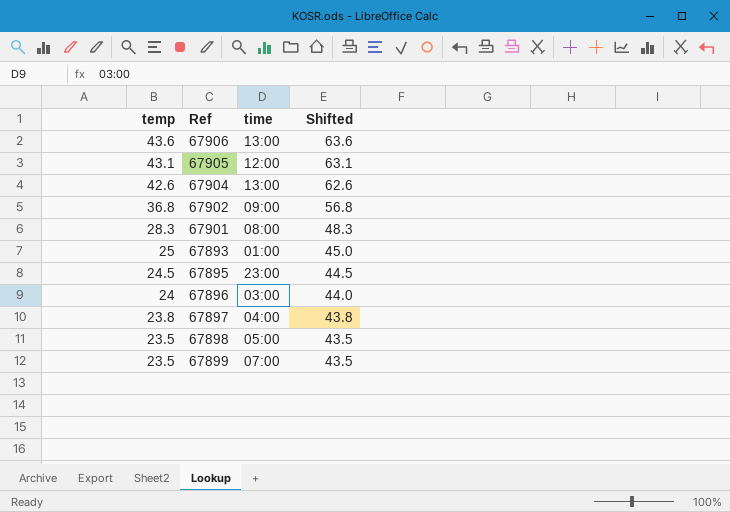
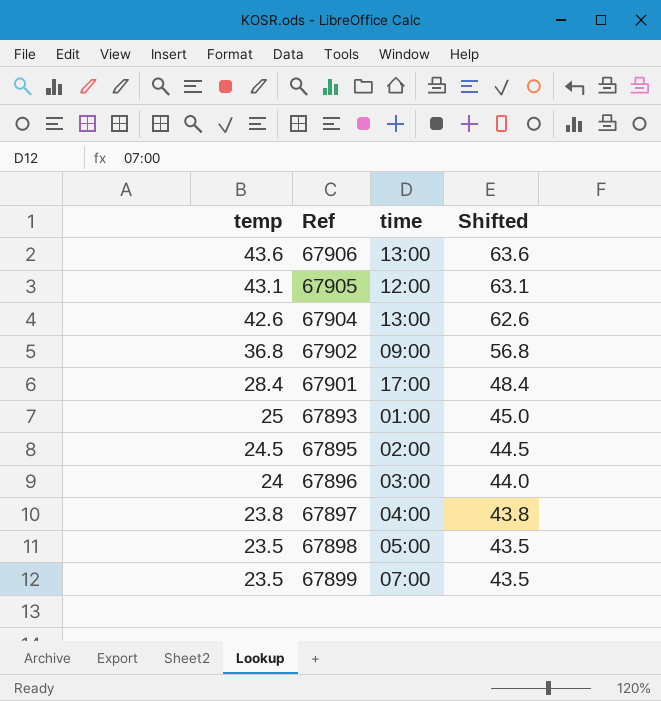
67901 | temp: 28.3 -> 28.4
67901 | time: 08:00 -> 17:00
67901 | Shifted: 48.3 -> 48.4
67895 | time: 23:00 -> 02:00

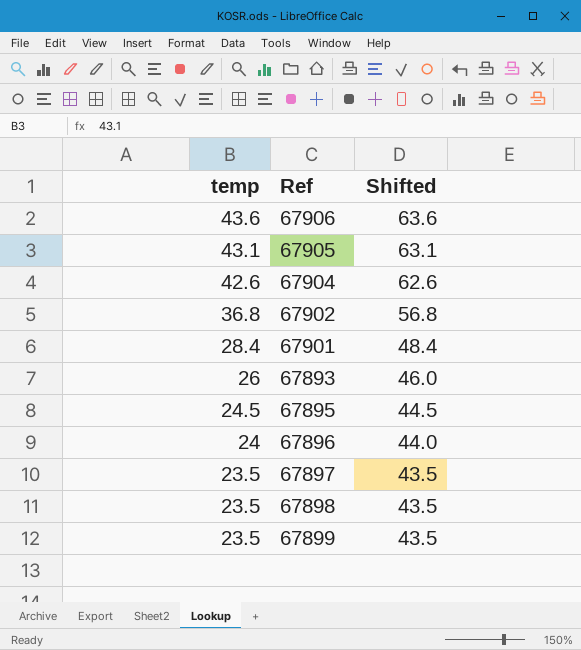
column time | position: 3 -> none
67893 | temp: 25 -> 26
67893 | Shifted: 45.0 -> 46.0
67897 | temp: 23.8 -> 23.5
67897 | Shifted: 43.8 -> 43.5

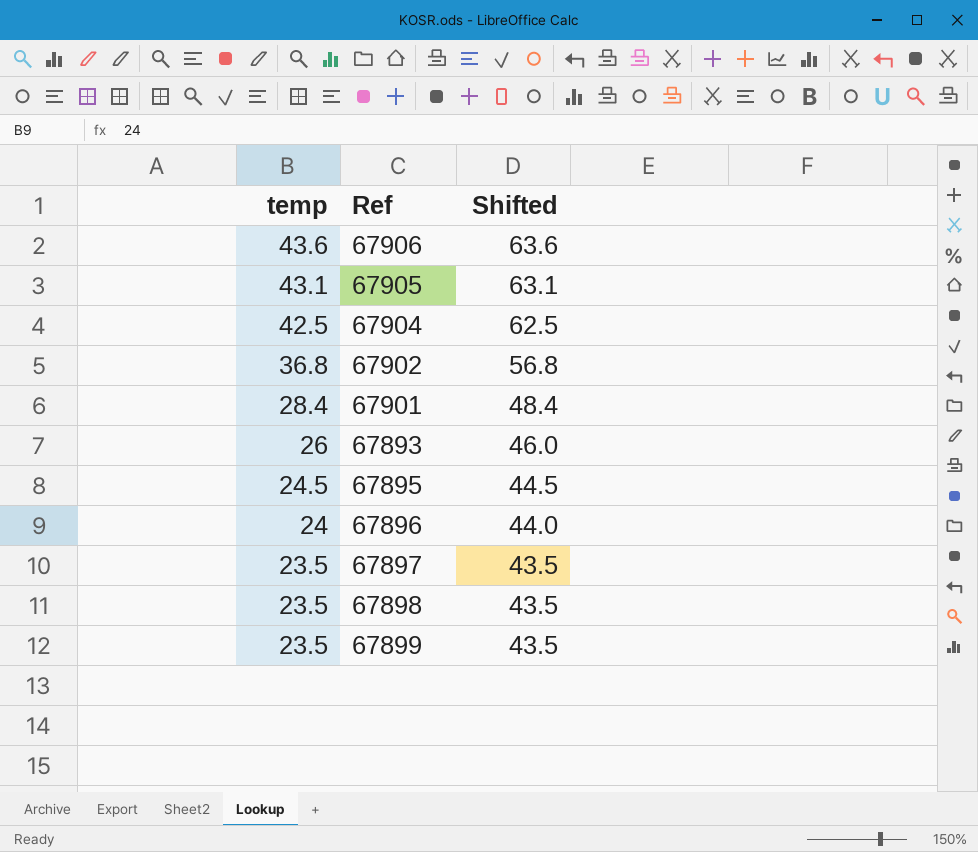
67904 | temp: 42.6 -> 42.5
67904 | Shifted: 62.6 -> 62.5

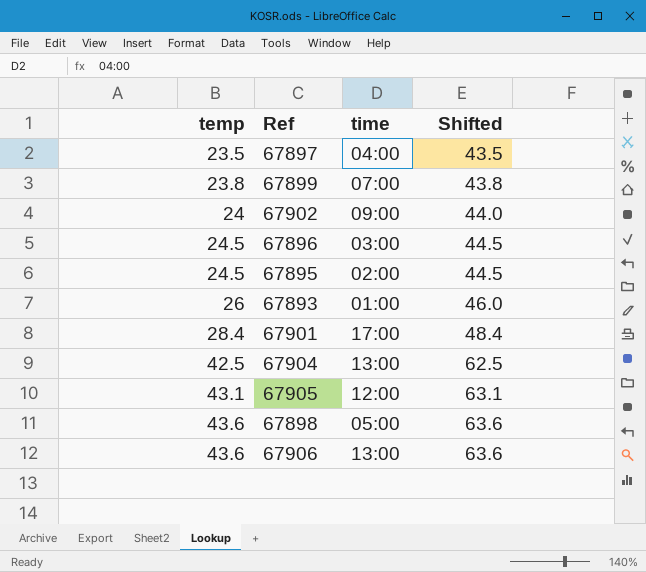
row order: temp descending -> temp ascending
column time | position: none -> 3
67899 | temp: 23.5 -> 23.8
67899 | Shifted: 43.5 -> 43.8
67902 | temp: 36.8 -> 24
67902 | Shifted: 56.8 -> 44.0
67896 | temp: 24 -> 24.5
67896 | Shifted: 44.0 -> 44.5
67898 | temp: 23.5 -> 43.6
67898 | Shifted: 43.5 -> 63.6

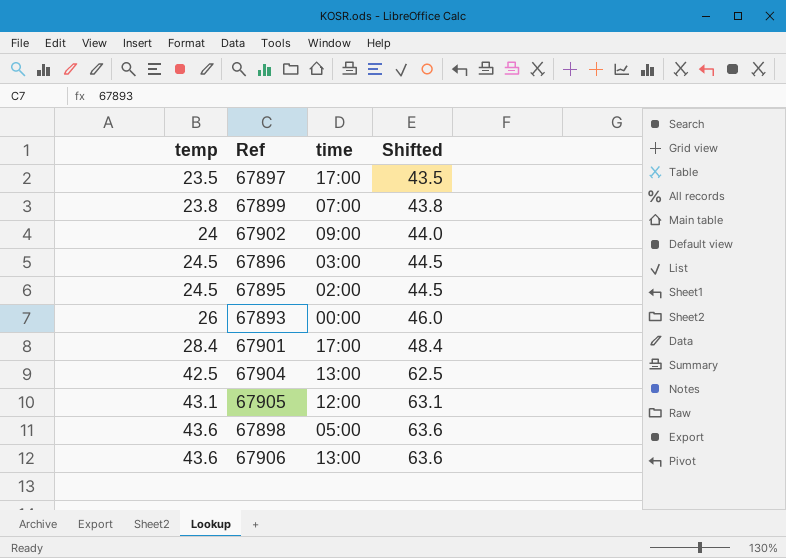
67897 | time: 04:00 -> 17:00
67893 | time: 01:00 -> 00:00

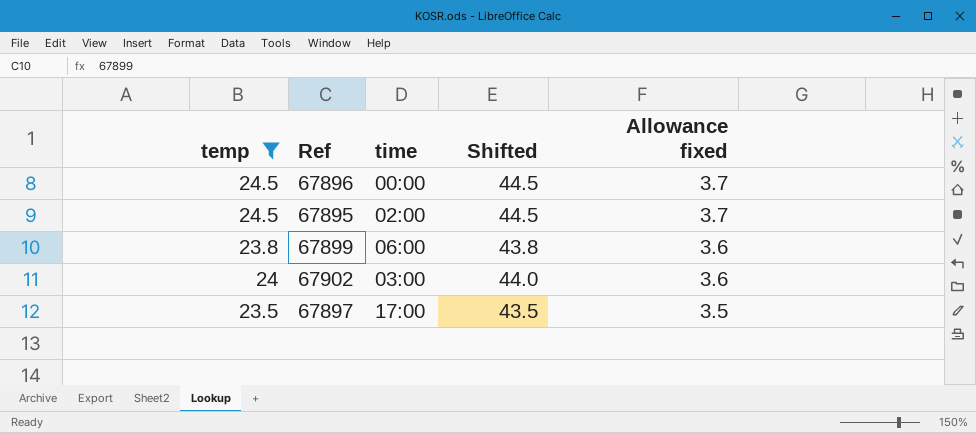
filter: none -> temp <= 24.5
row order: temp ascending -> Allowance fixed descending
column Allowance fixed | formula: none -> [temp] * 0.15
67896 | time: 03:00 -> 00:00
67899 | time: 07:00 -> 06:00
67902 | time: 09:00 -> 03:00

